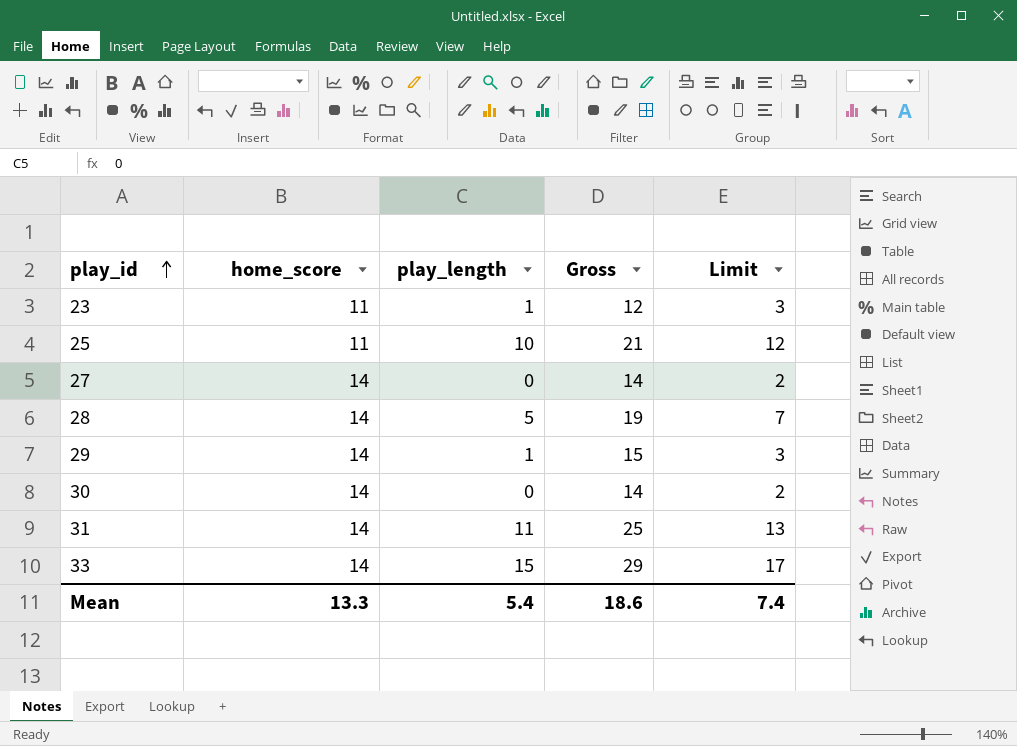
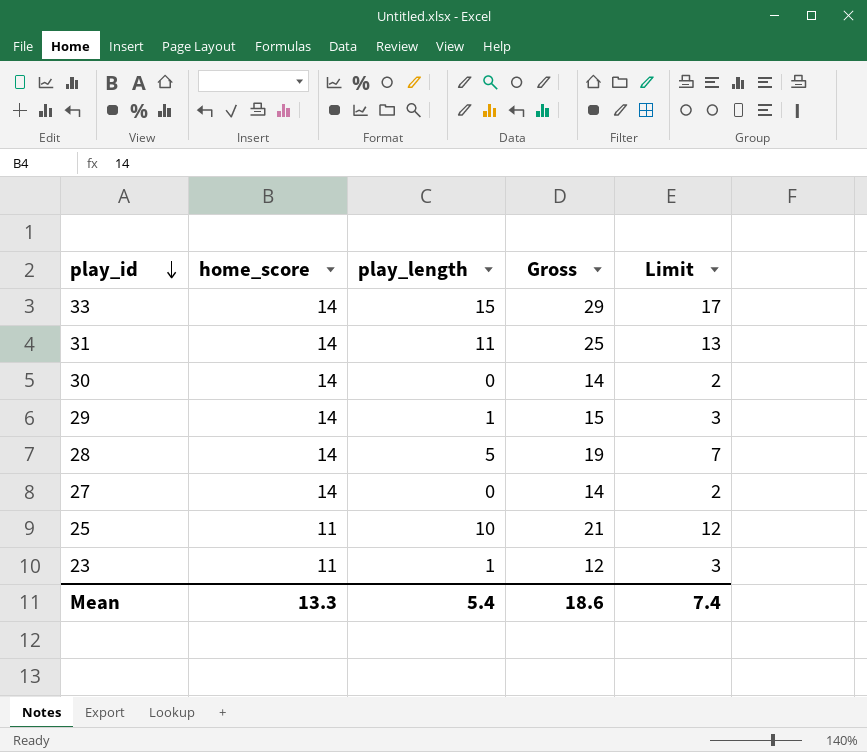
row order: play_id ascending -> play_id descending

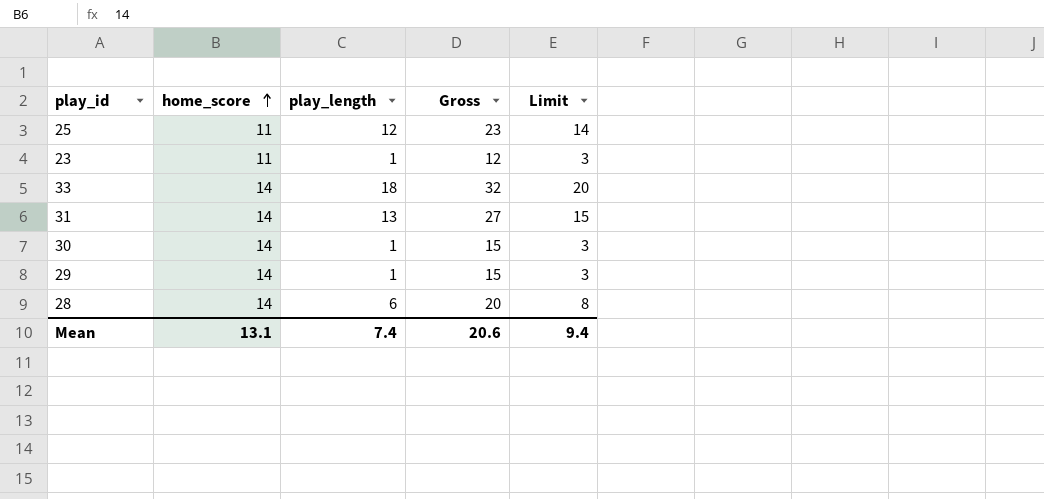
row order: play_id descending -> home_score ascending
row 27: 14 | 0 | 14 | 2 -> none
25 | play_length: 10 -> 12
25 | Gross: 21 -> 23
25 | Limit: 12 -> 14
33 | play_length: 15 -> 18
33 | Gross: 29 -> 32
33 | Limit: 17 -> 20
31 | play_length: 11 -> 13
31 | Gross: 25 -> 27
31 | Limit: 13 -> 15
30 | play_length: 0 -> 1
30 | Gross: 14 -> 15
30 | Limit: 2 -> 3
28 | play_length: 5 -> 6
28 | Gross: 19 -> 20
28 | Limit: 7 -> 8
Mean | home_score: 13.3 -> 13.1
Mean | play_length: 5.4 -> 7.4
Mean | Gross: 18.6 -> 20.6
Mean | Limit: 7.4 -> 9.4

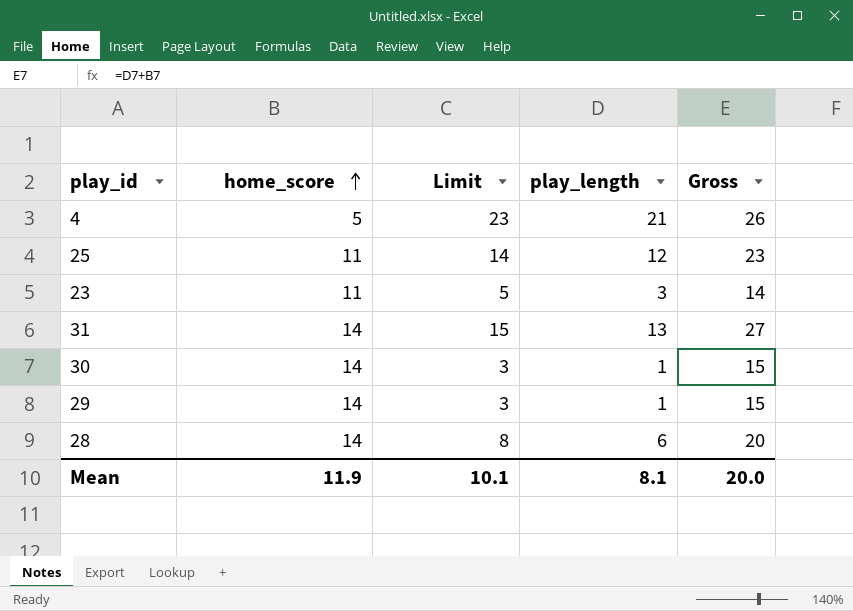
column Limit | position: 5 -> 3
row 33: 14 | 18 | 32 | 20 -> none
row 4: none -> 5 | 23 | 21 | 26
23 | Limit: 3 -> 5
23 | play_length: 1 -> 3
23 | Gross: 12 -> 14
Mean | home_score: 13.1 -> 11.9
Mean | Limit: 9.4 -> 10.1
Mean | play_length: 7.4 -> 8.1
Mean | Gross: 20.6 -> 20.0

